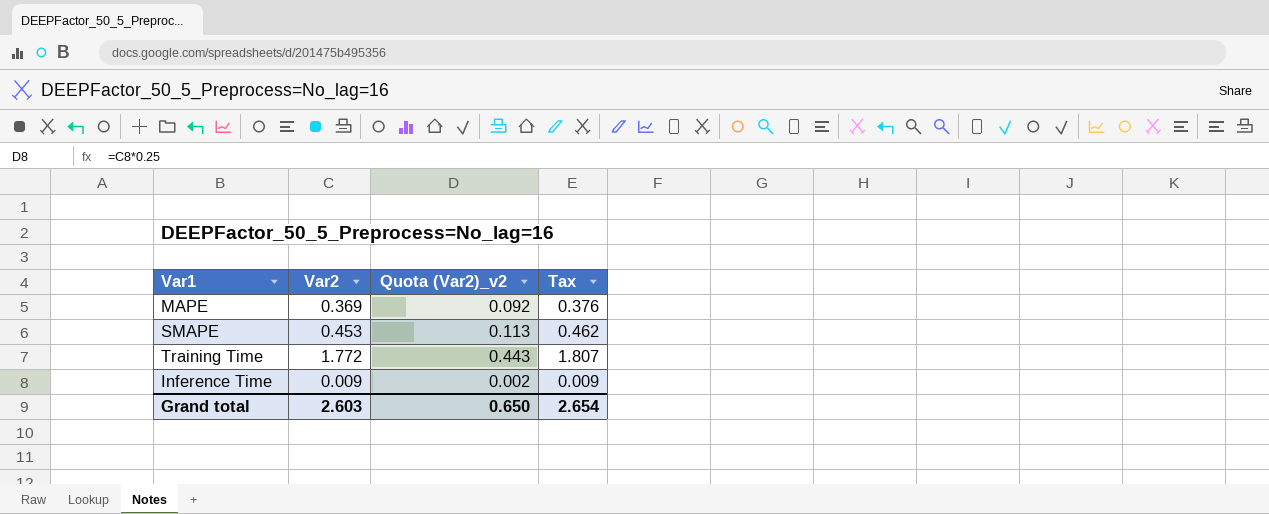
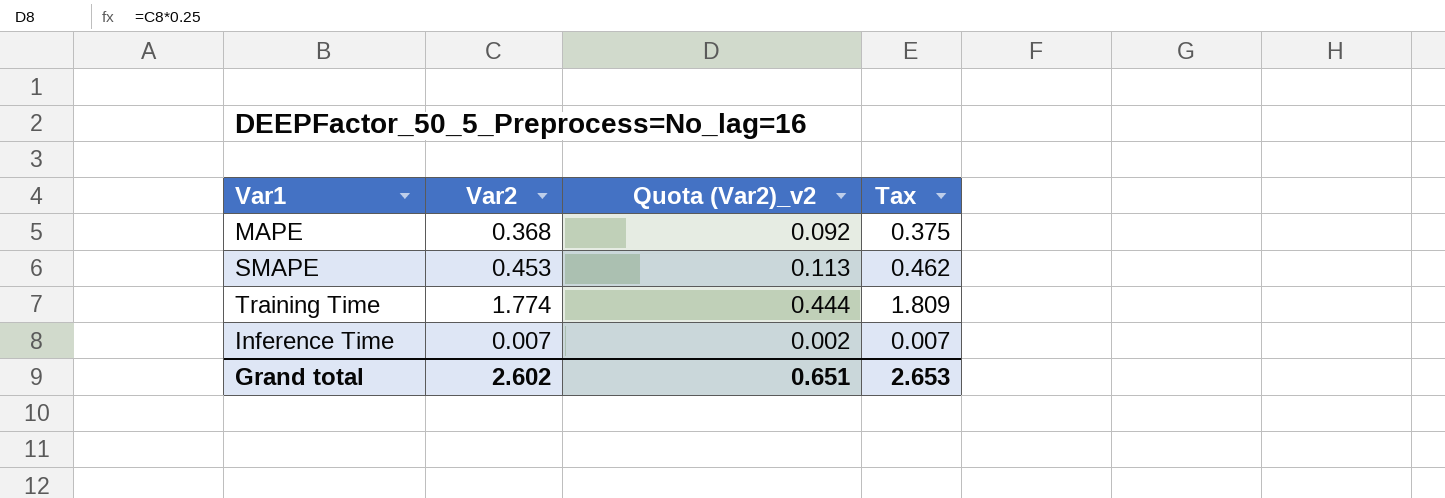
MAPE | Var2: 0.369 -> 0.368
MAPE | Tax: 0.376 -> 0.375
Training Time | Var2: 1.772 -> 1.774
Training Time | Quota (Var2)_v2: 0.443 -> 0.444
Training Time | Tax: 1.807 -> 1.809
Inference Time | Var2: 0.009 -> 0.007
Inference Time | Tax: 0.009 -> 0.007
Grand total | Var2: 2.603 -> 2.602
Grand total | Quota (Var2)_v2: 0.650 -> 0.651
Grand total | Tax: 2.654 -> 2.653

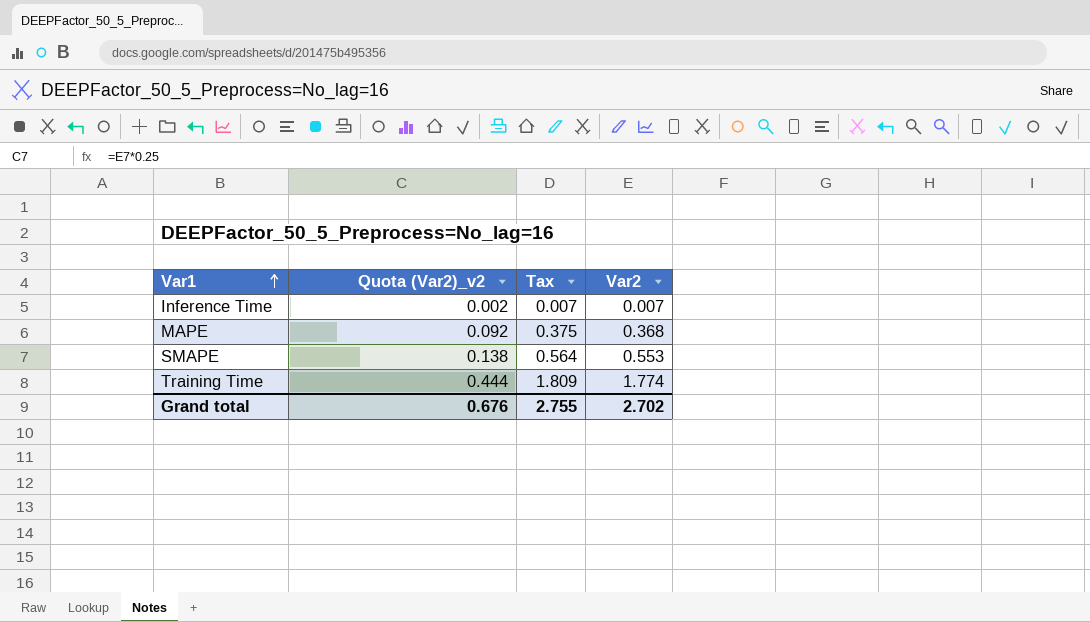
row order: none -> Var1 ascending
column Var2 | position: 2 -> 4
SMAPE | Quota (Var2)_v2: 0.113 -> 0.138
SMAPE | Tax: 0.462 -> 0.564
SMAPE | Var2: 0.453 -> 0.553
Grand total | Quota (Var2)_v2: 0.651 -> 0.676
Grand total | Tax: 2.653 -> 2.755
Grand total | Var2: 2.602 -> 2.702

